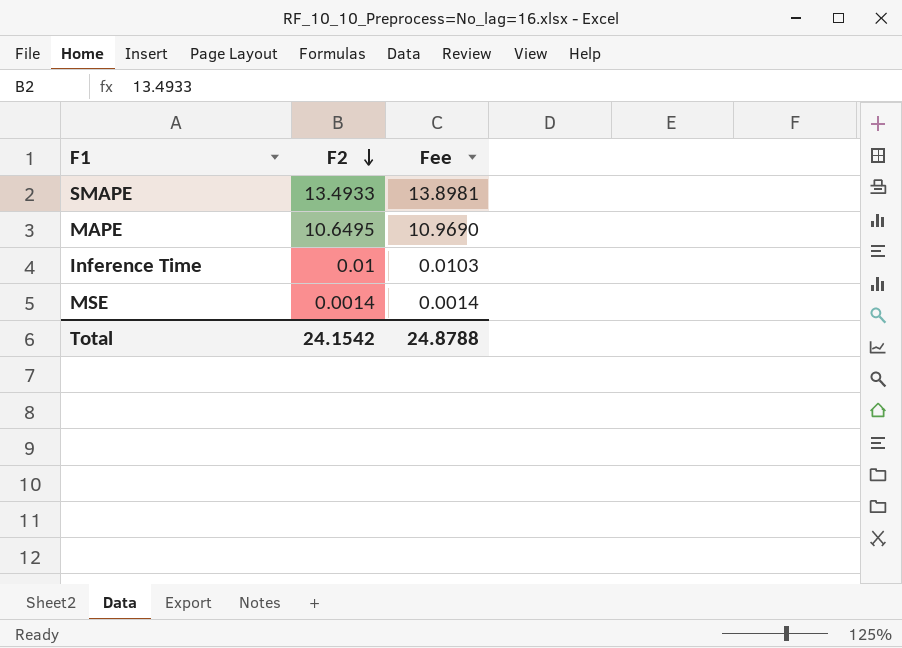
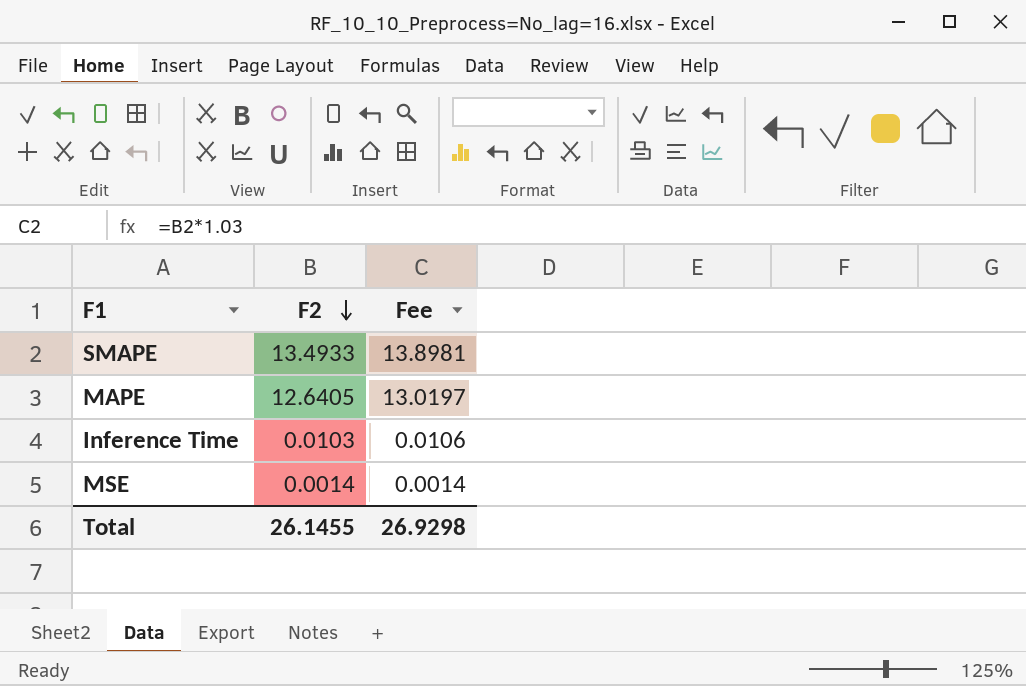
MAPE | F2: 10.6495 -> 12.6405
MAPE | Fee: 10.9690 -> 13.0197
Inference Time | F2: 0.01 -> 0.0103
Inference Time | Fee: 0.0103 -> 0.0106
Total | F2: 24.1542 -> 26.1455
Total | Fee: 24.8788 -> 26.9298

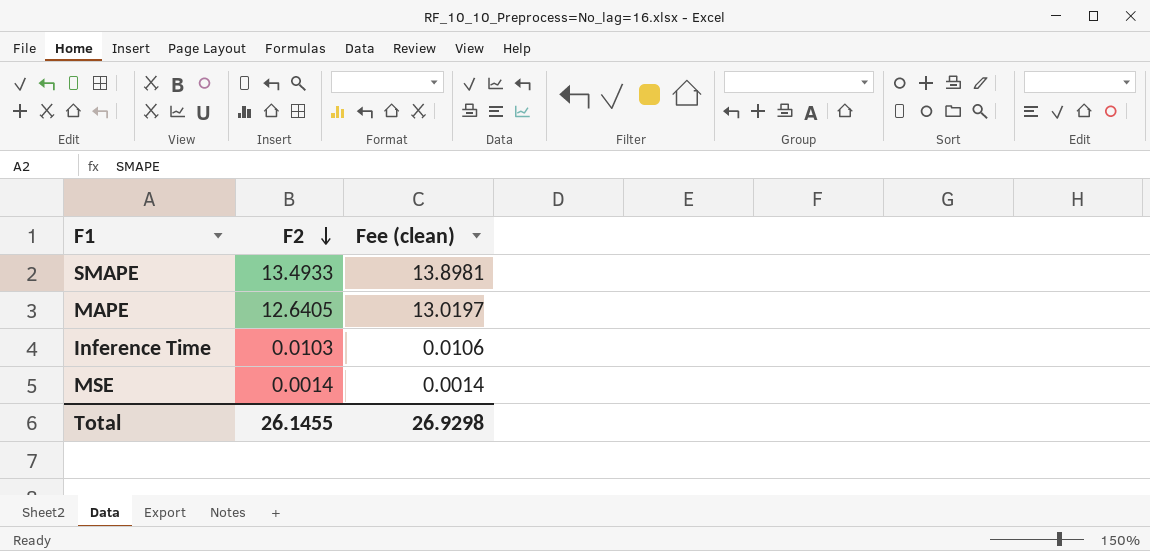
column name: Fee -> Fee (clean)

